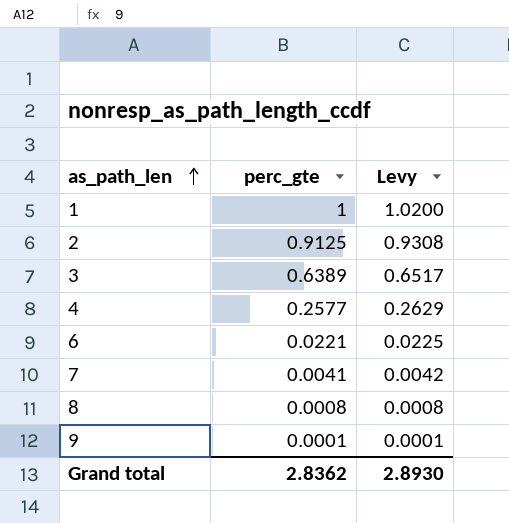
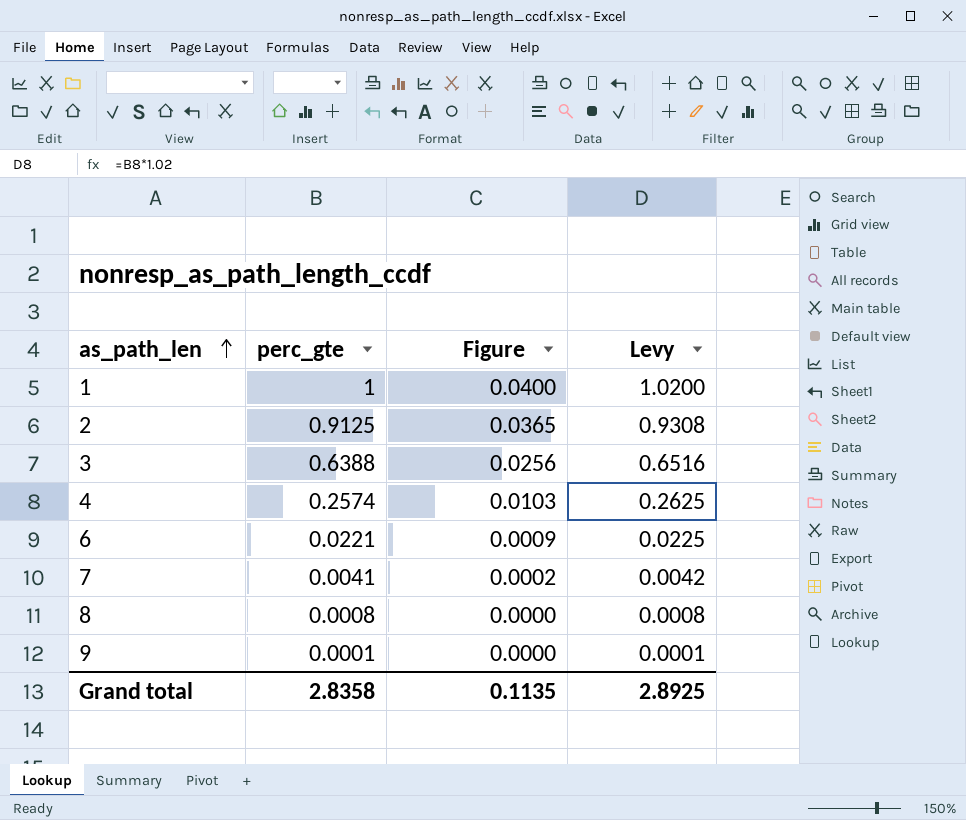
column Figure | formula: none -> [perc_gte] * 0.04
3 | perc_gte: 0.6389 -> 0.6388
3 | Levy: 0.6517 -> 0.6516
4 | perc_gte: 0.2577 -> 0.2574
4 | Levy: 0.2629 -> 0.2625
Grand total | perc_gte: 2.8362 -> 2.8358
Grand total | Levy: 2.8930 -> 2.8925

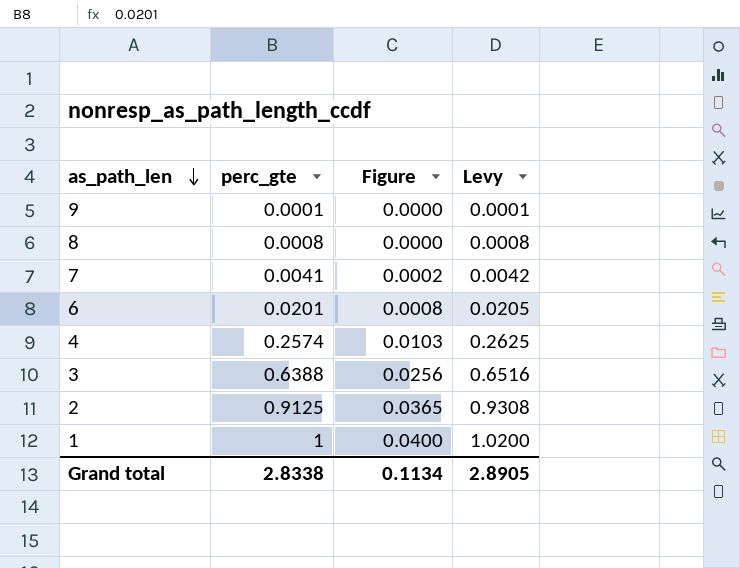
row order: as_path_len ascending -> as_path_len descending
6 | perc_gte: 0.0221 -> 0.0201
6 | Figure: 0.0009 -> 0.0008
6 | Levy: 0.0225 -> 0.0205
Grand total | perc_gte: 2.8358 -> 2.8338
Grand total | Figure: 0.1135 -> 0.1134
Grand total | Levy: 2.8925 -> 2.8905

